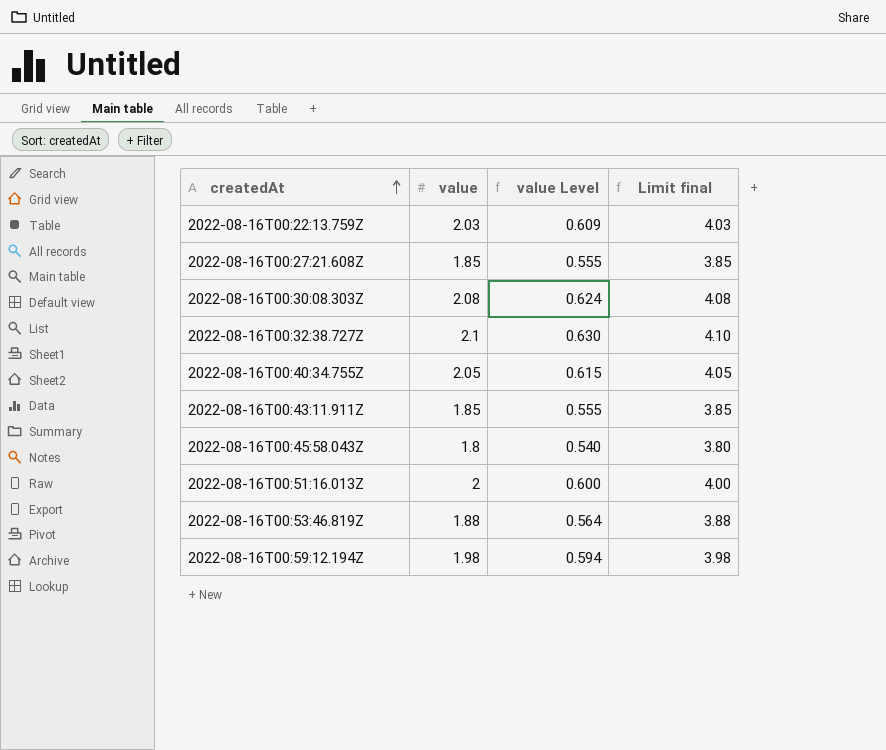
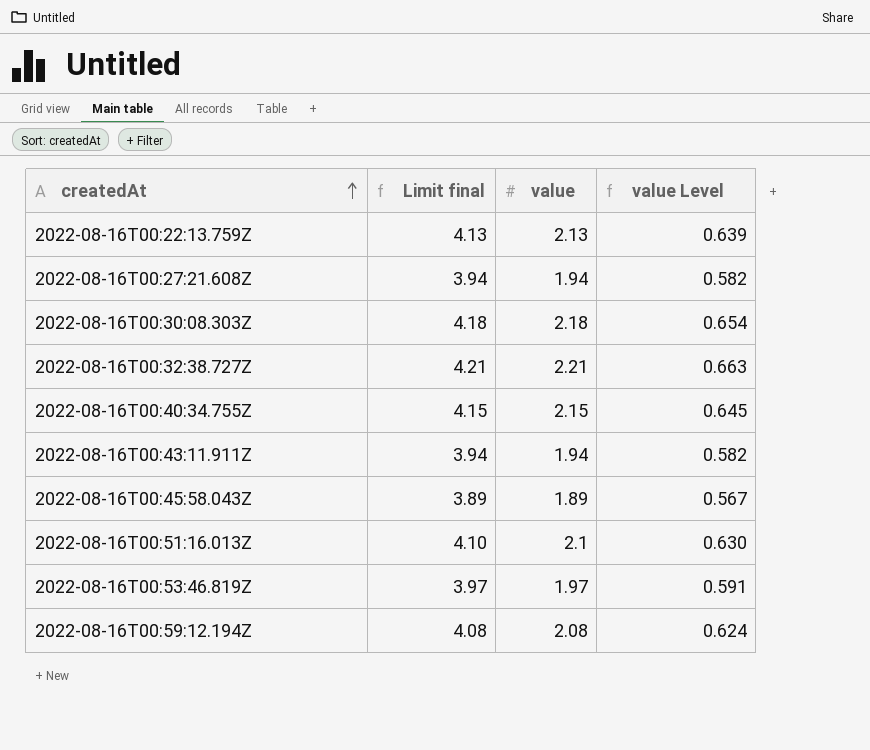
column Limit final | position: 4 -> 2
2022-08-16T00:22:13.759Z | Limit final: 4.03 -> 4.13
2022-08-16T00:22:13.759Z | value: 2.03 -> 2.13
2022-08-16T00:22:13.759Z | value Level: 0.609 -> 0.639
2022-08-16T00:27:21.608Z | Limit final: 3.85 -> 3.94
2022-08-16T00:27:21.608Z | value: 1.85 -> 1.94
2022-08-16T00:27:21.608Z | value Level: 0.555 -> 0.582
2022-08-16T00:30:08.303Z | Limit final: 4.08 -> 4.18
2022-08-16T00:30:08.303Z | value: 2.08 -> 2.18
2022-08-16T00:30:08.303Z | value Level: 0.624 -> 0.654
2022-08-16T00:32:38.727Z | Limit final: 4.10 -> 4.21
2022-08-16T00:32:38.727Z | value: 2.1 -> 2.21
2022-08-16T00:32:38.727Z | value Level: 0.630 -> 0.663
2022-08-16T00:40:34.755Z | Limit final: 4.05 -> 4.15
2022-08-16T00:40:34.755Z | value: 2.05 -> 2.15
2022-08-16T00:40:34.755Z | value Level: 0.615 -> 0.645
2022-08-16T00:43:11.911Z | Limit final: 3.85 -> 3.94
2022-08-16T00:43:11.911Z | value: 1.85 -> 1.94
2022-08-16T00:43:11.911Z | value Level: 0.555 -> 0.582
2022-08-16T00:45:58.043Z | Limit final: 3.80 -> 3.89
2022-08-16T00:45:58.043Z | value: 1.8 -> 1.89
2022-08-16T00:45:58.043Z | value Level: 0.540 -> 0.567
2022-08-16T00:51:16.013Z | Limit final: 4.00 -> 4.10
2022-08-16T00:51:16.013Z | value: 2 -> 2.1
2022-08-16T00:51:16.013Z | value Level: 0.600 -> 0.630
2022-08-16T00:53:46.819Z | Limit final: 3.88 -> 3.97
2022-08-16T00:53:46.819Z | value: 1.88 -> 1.97
2022-08-16T00:53:46.819Z | value Level: 0.564 -> 0.591
2022-08-16T00:59:12.194Z | Limit final: 3.98 -> 4.08
2022-08-16T00:59:12.194Z | value: 1.98 -> 2.08
2022-08-16T00:59:12.194Z | value Level: 0.594 -> 0.624

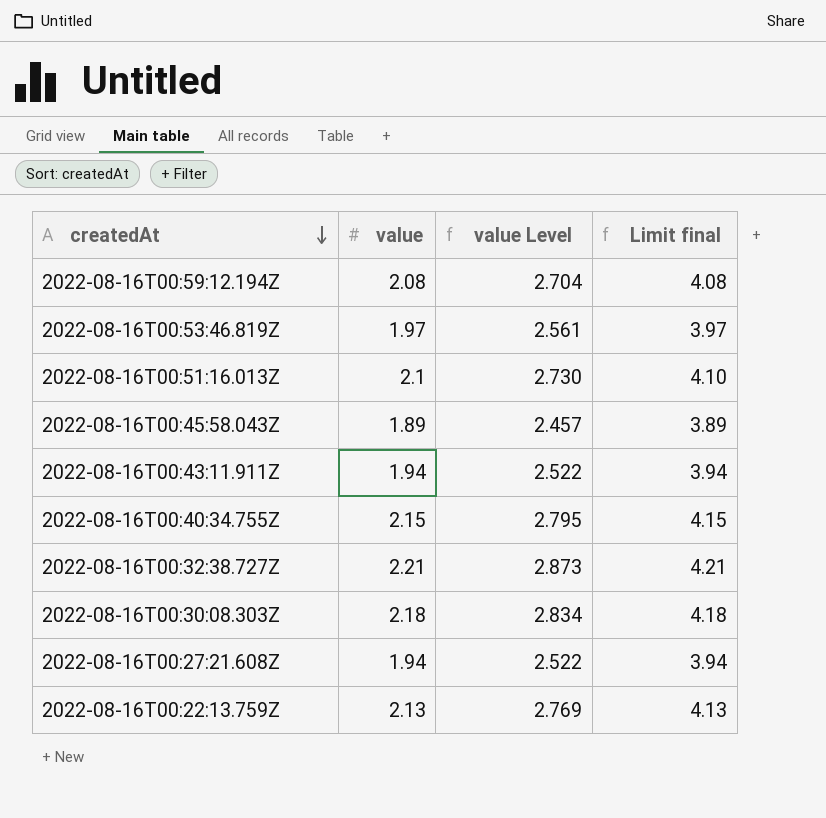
row order: createdAt ascending -> createdAt descending
column value Level | formula: [value] * 0.3 -> [value] * 1.3
column Limit final | position: 2 -> 4

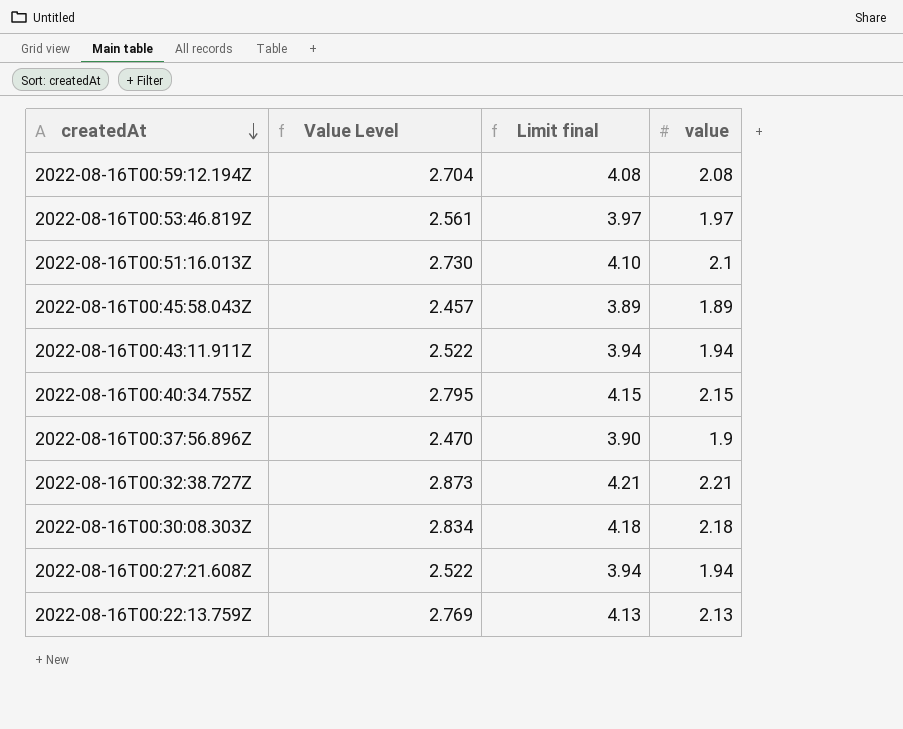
column name: value Level -> Value Level
column value | position: 2 -> 4
row 2022-08-16T00:37:56.896Z: none -> 2.470 | 3.90 | 1.9

